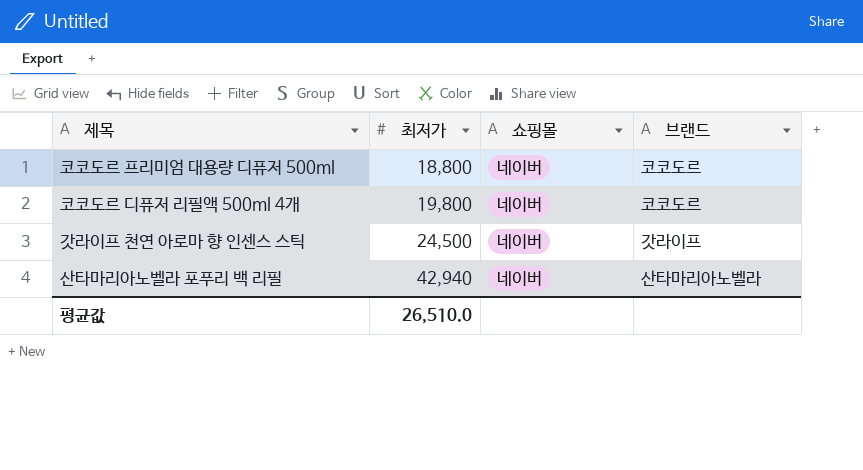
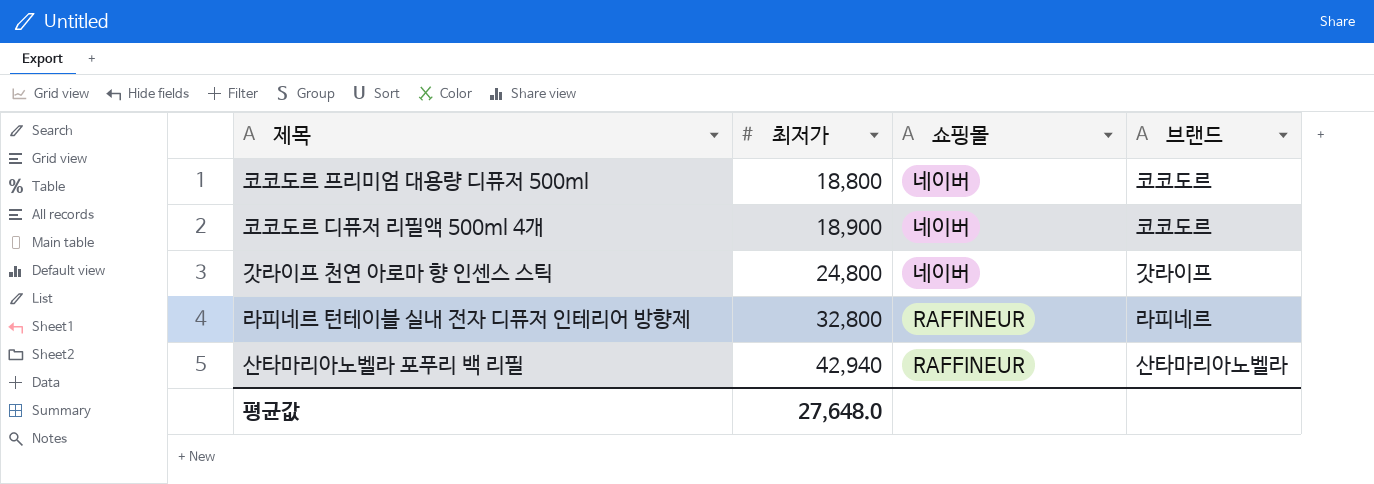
코코도르 디퓨저 리필액 500ml 4개 | 최저가: 19,800 -> 18,900
갓라이프 천연 아로마 향 인센스 스틱 | 최저가: 24,500 -> 24,800
row 라피네르 턴테이블 실내 전자 디퓨저 인테리어 방향제: none -> 32,800 | RAFFINEUR | 라피네르
산타마리아노벨라 포푸리 백 리필 | 쇼핑몰: 네이버 -> RAFFINEUR
평균값 | 최저가: 26,510.0 -> 27,648.0

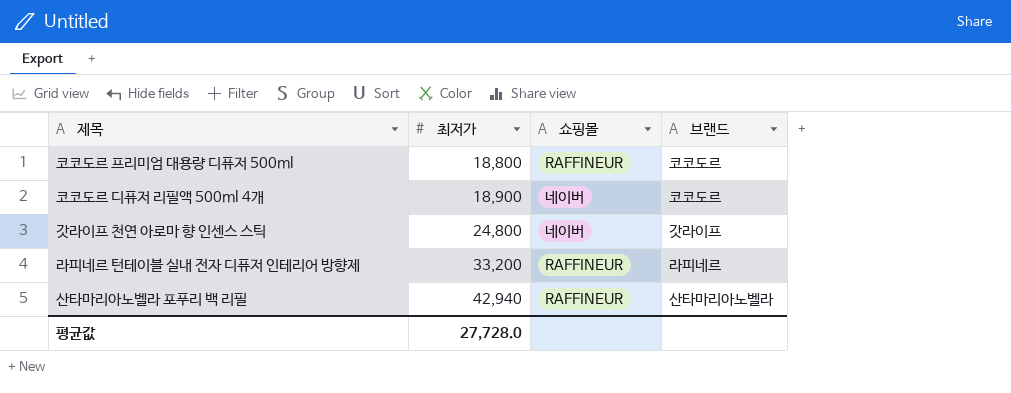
코코도르 프리미엄 대용량 디퓨저 500ml | 쇼핑몰: 네이버 -> RAFFINEUR
라피네르 턴테이블 실내 전자 디퓨저 인테리어 방향제 | 최저가: 32,800 -> 33,200
평균값 | 최저가: 27,648.0 -> 27,728.0

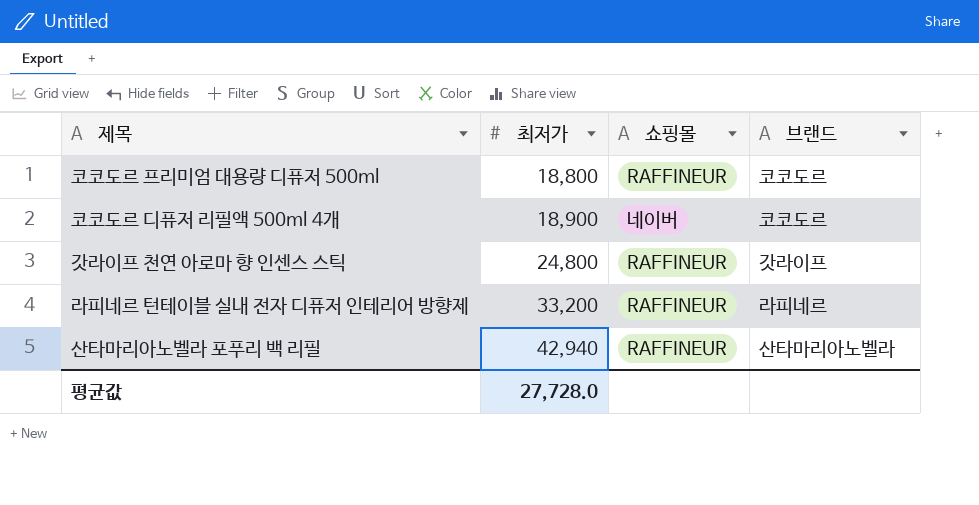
갓라이프 천연 아로마 향 인센스 스틱 | 쇼핑몰: 네이버 -> RAFFINEUR

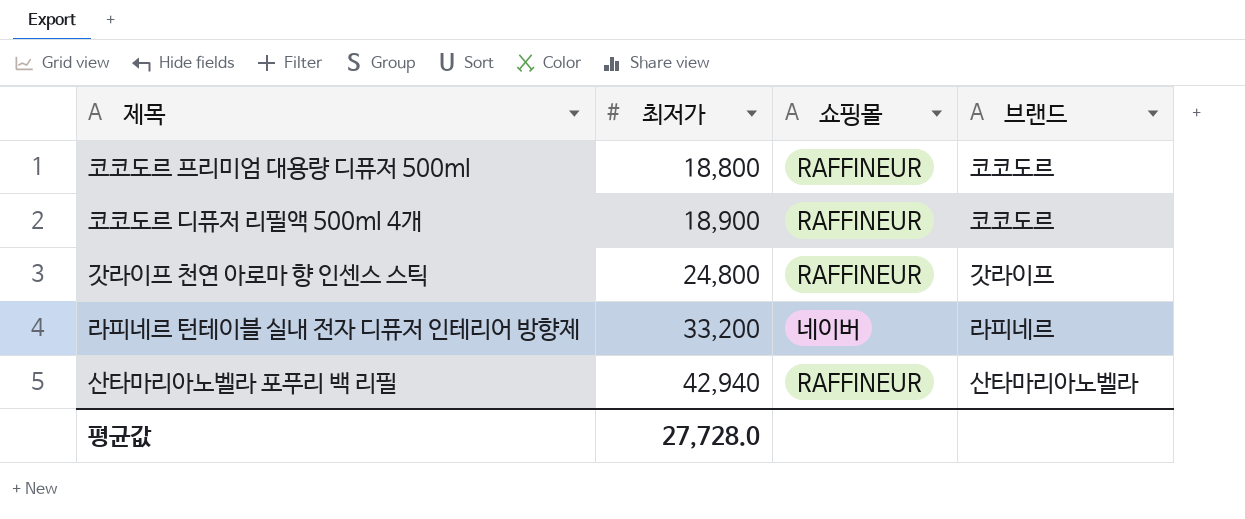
코코도르 디퓨저 리필액 500ml 4개 | 쇼핑몰: 네이버 -> RAFFINEUR
라피네르 턴테이블 실내 전자 디퓨저 인테리어 방향제 | 쇼핑몰: RAFFINEUR -> 네이버

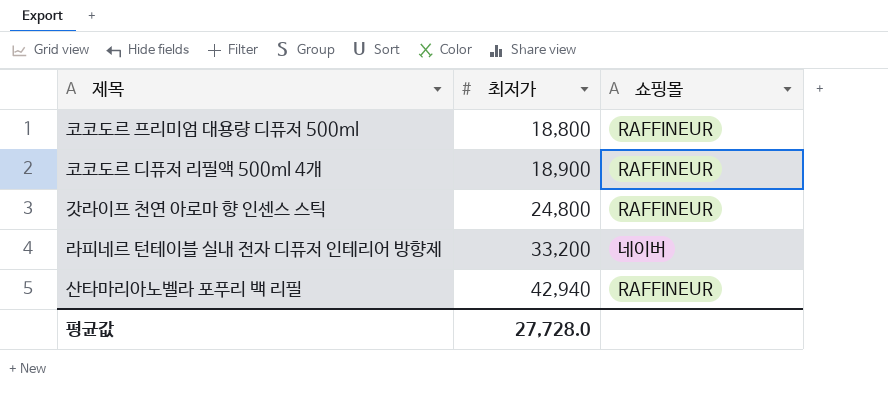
column 브랜드 | position: 4 -> none

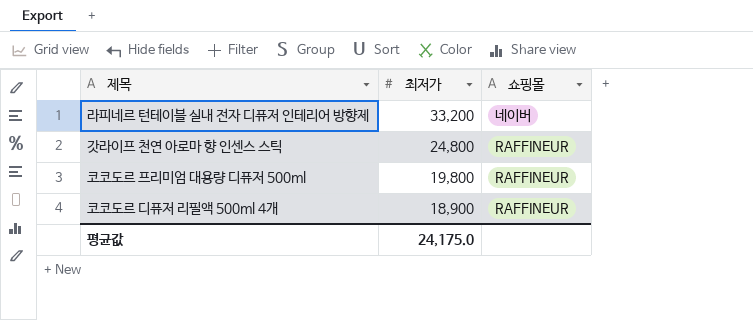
row order: 최저가 ascending -> 최저가 descending
row 산타마리아노벨라 포푸리 백 리필: 42,940 | RAFFINEUR -> none
코코도르 프리미엄 대용량 디퓨저 500ml | 최저가: 18,800 -> 19,800
평균값 | 최저가: 27,728.0 -> 24,175.0

